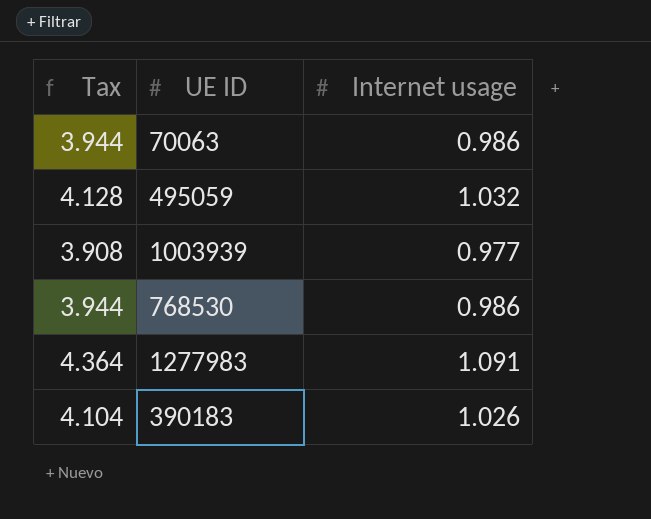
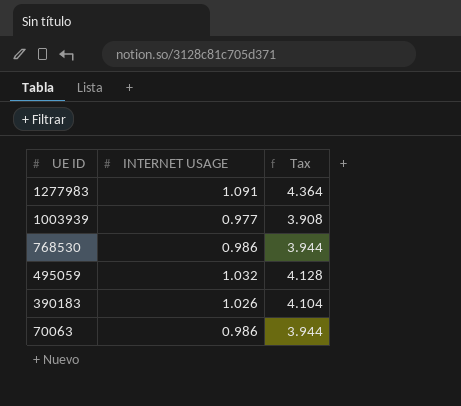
row order: none -> UE ID descending
column name: Internet usage -> INTERNET USAGE
column Tax | position: 1 -> 3

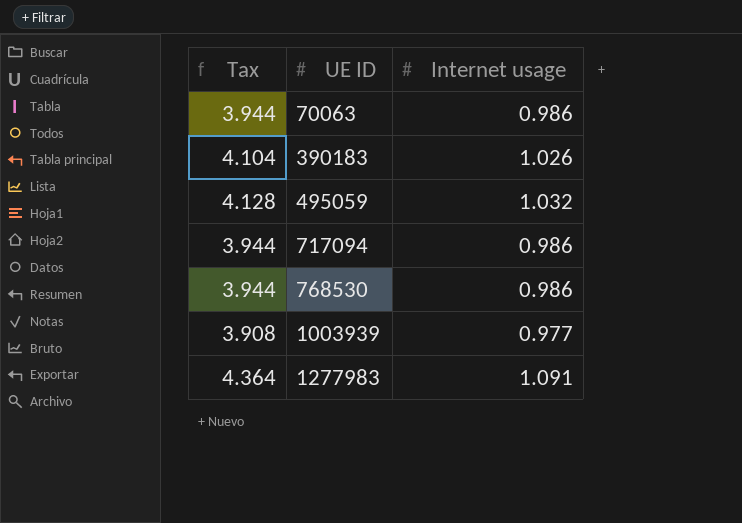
row order: UE ID descending -> UE ID ascending
column Tax | position: 3 -> 1
column name: INTERNET USAGE -> Internet usage
row 717094: none -> 3.944 | 0.986

